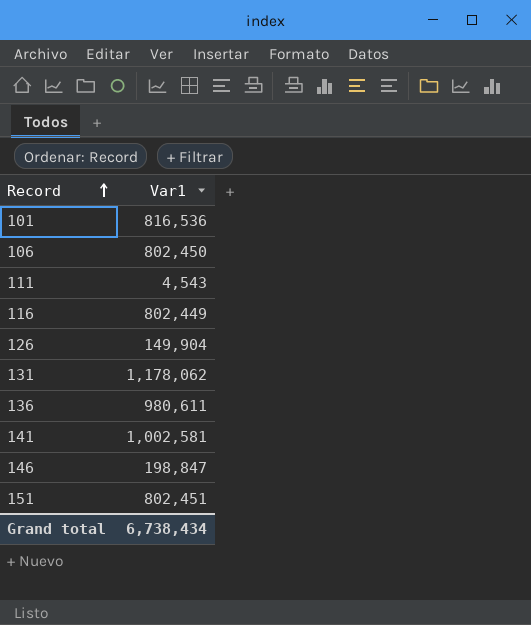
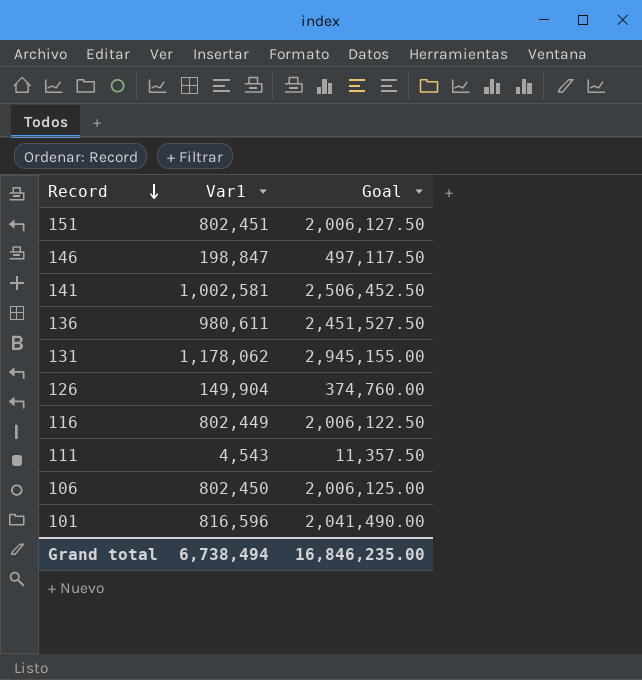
row order: Record ascending -> Record descending
column Goal | formula: none -> [Var1] * 2.5
101 | Var1: 816,536 -> 816,596
Grand total | Var1: 6,738,434 -> 6,738,494

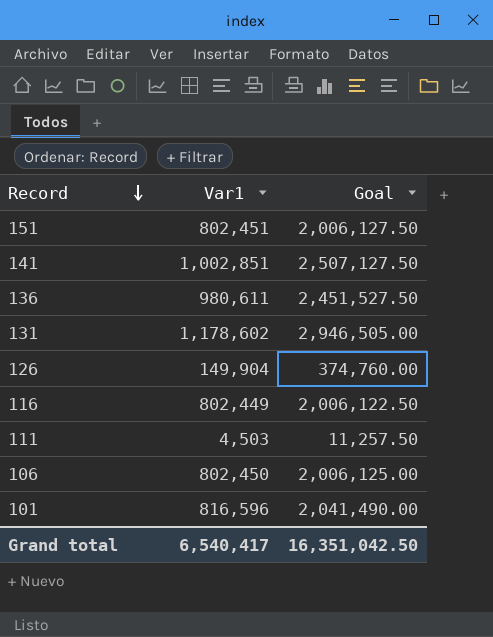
row 146: 198,847 | 497,117.50 -> none
141 | Var1: 1,002,581 -> 1,002,851
141 | Goal: 2,506,452.50 -> 2,507,127.50
131 | Var1: 1,178,062 -> 1,178,602
131 | Goal: 2,945,155.00 -> 2,946,505.00
111 | Var1: 4,543 -> 4,503
111 | Goal: 11,357.50 -> 11,257.50
Grand total | Var1: 6,738,494 -> 6,540,417
Grand total | Goal: 16,846,235.00 -> 16,351,042.50

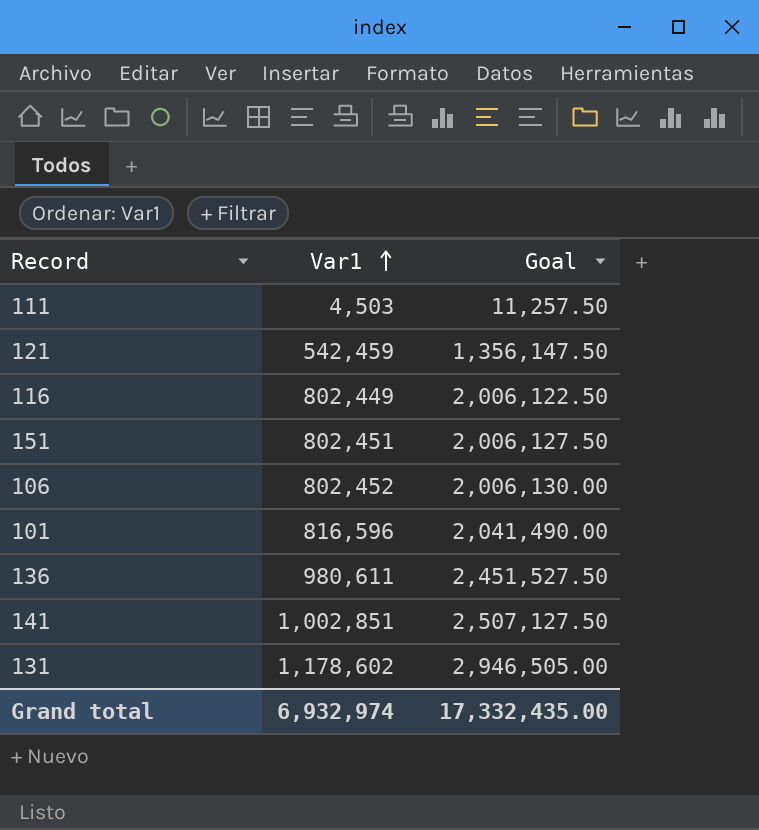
row order: Record descending -> Var1 ascending
row 126: 149,904 | 374,760.00 -> none
row 121: none -> 542,459 | 1,356,147.50
106 | Var1: 802,450 -> 802,452
106 | Goal: 2,006,125.00 -> 2,006,130.00
Grand total | Var1: 6,540,417 -> 6,932,974
Grand total | Goal: 16,351,042.50 -> 17,332,435.00

